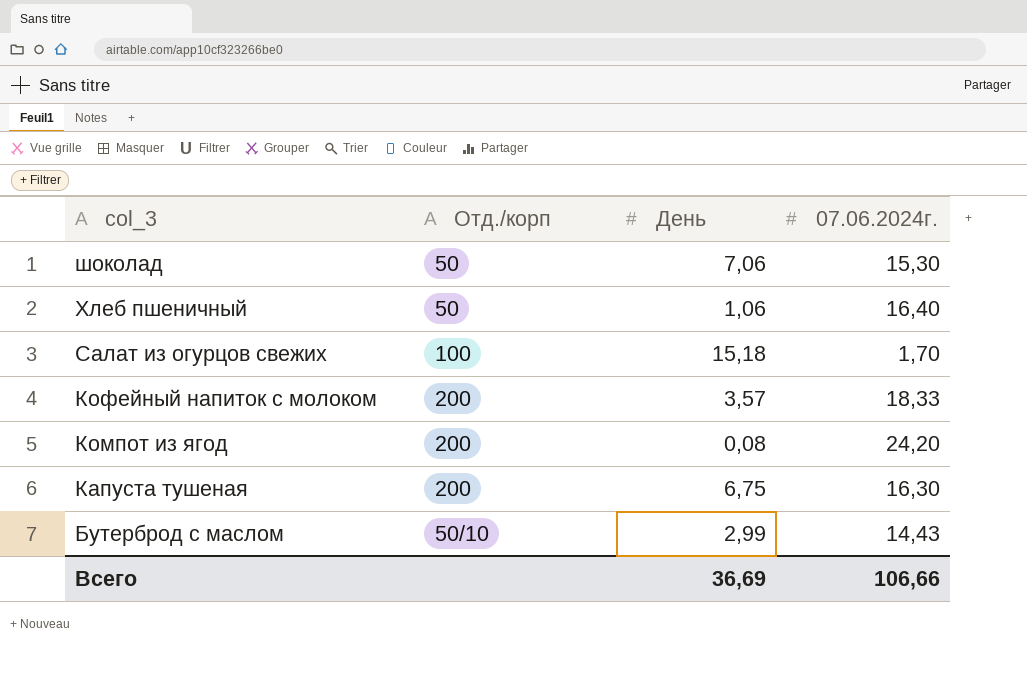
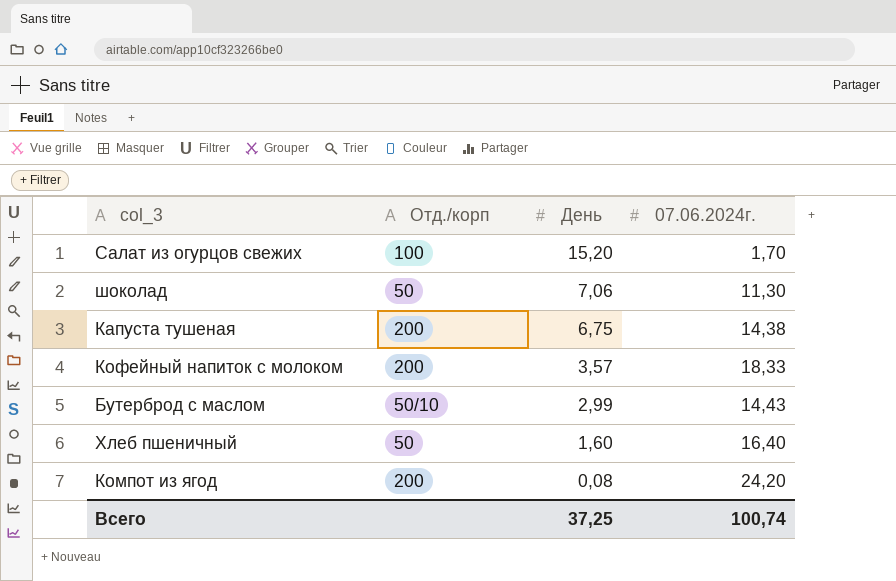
row order: col_3 descending -> День descending
Салат из огурцов свежих | День: 15,18 -> 15,20
шоколад | 07.06.2024г.: 15,30 -> 11,30
Капуста тушеная | 07.06.2024г.: 16,30 -> 14,38
Хлеб пшеничный | День: 1,06 -> 1,60
Всего | День: 36,69 -> 37,25
Всего | 07.06.2024г.: 106,66 -> 100,74

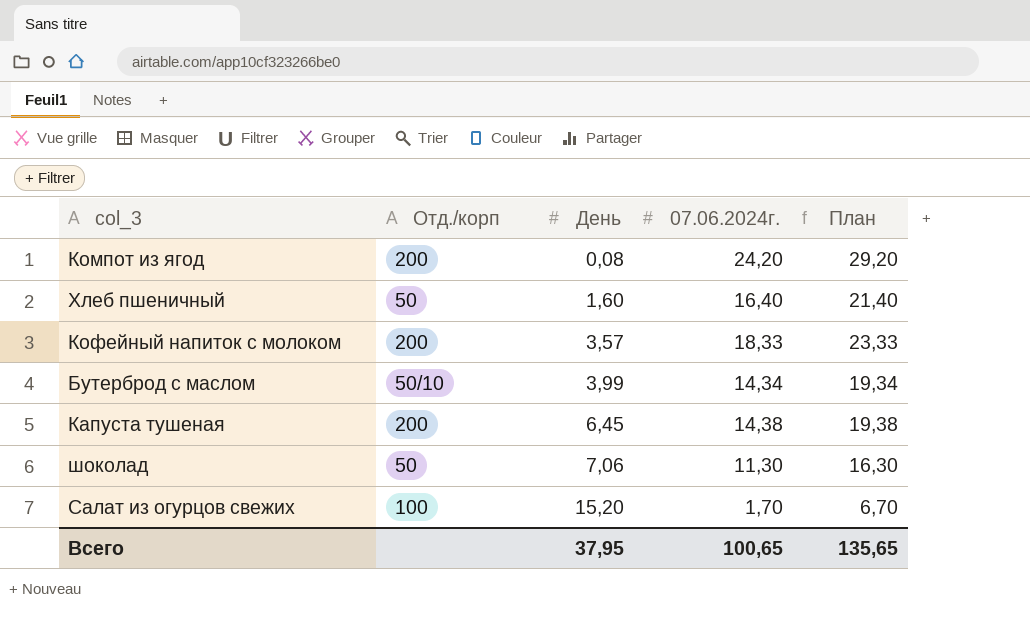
row order: День descending -> День ascending
column План | formula: none -> [07.06.2024г.] + 5
Бутерброд с маслом | День: 2,99 -> 3,99
Бутерброд с маслом | 07.06.2024г.: 14,43 -> 14,34
Капуста тушеная | День: 6,75 -> 6,45
Всего | День: 37,25 -> 37,95
Всего | 07.06.2024г.: 100,74 -> 100,65

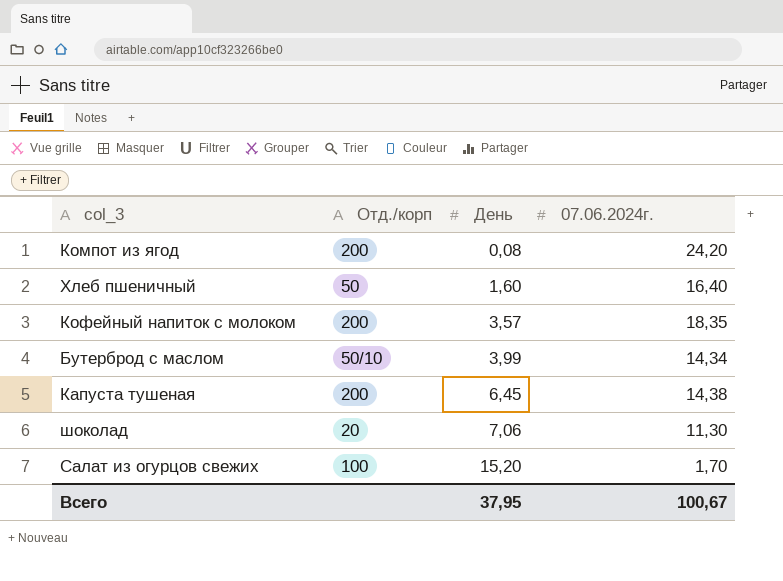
column План | formula: [07.06.2024г.] + 5 -> none
Кофейный напиток с молоком | 07.06.2024г.: 18,33 -> 18,35
шоколад | Отд./корп: 50 -> 20
Всего | 07.06.2024г.: 100,65 -> 100,67

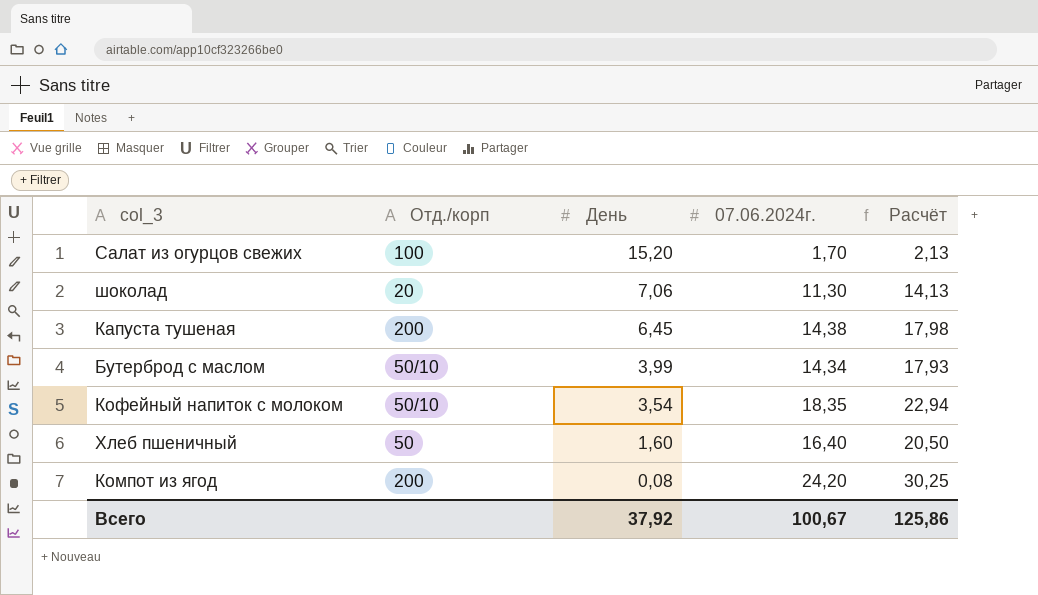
row order: День ascending -> День descending
column Расчёт | formula: none -> [07.06.2024г.] * 1,25
Кофейный напиток с молоком | Отд./корп: 200 -> 50/10
Кофейный напиток с молоком | День: 3,57 -> 3,54
Всего | День: 37,95 -> 37,92

